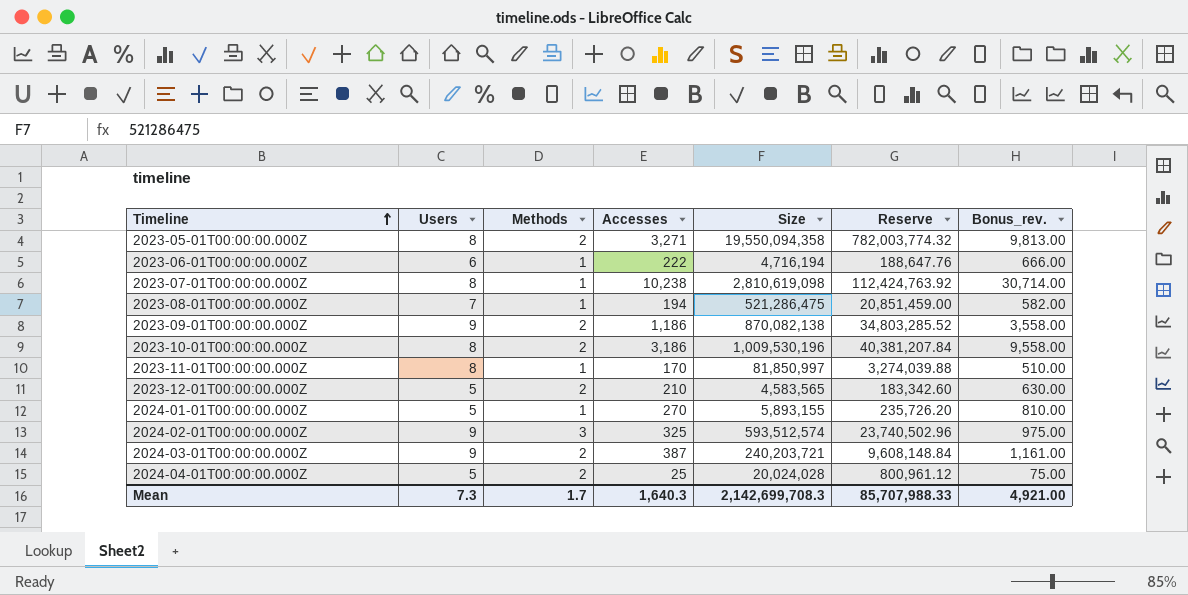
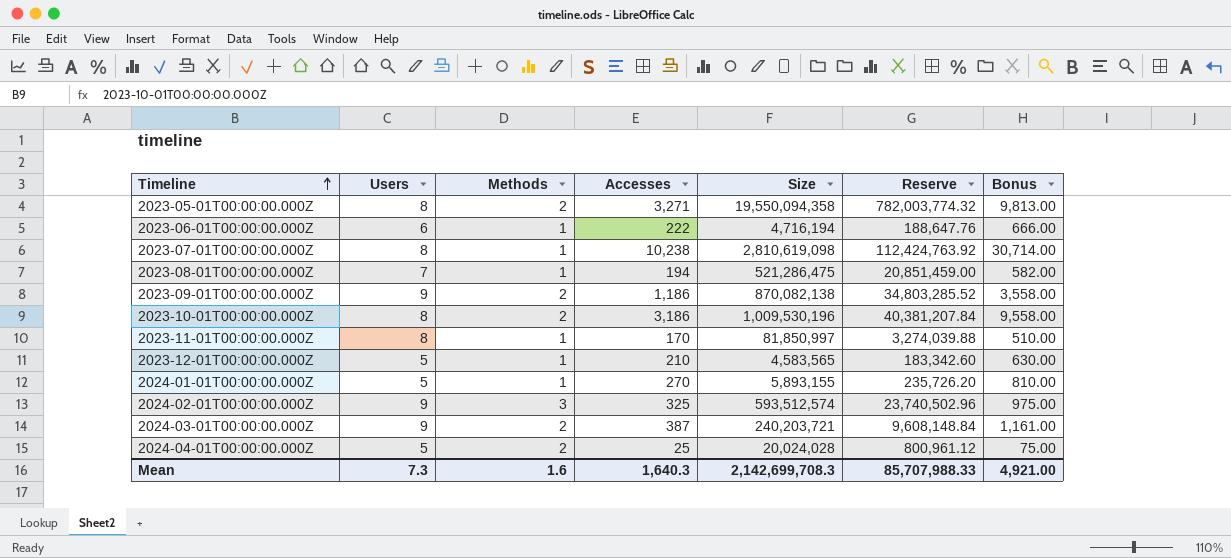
column name: Bonus_rev. -> Bonus
2023-12-01T00:00:00.000Z | Methods: 2 -> 1
Mean | Methods: 1.7 -> 1.6

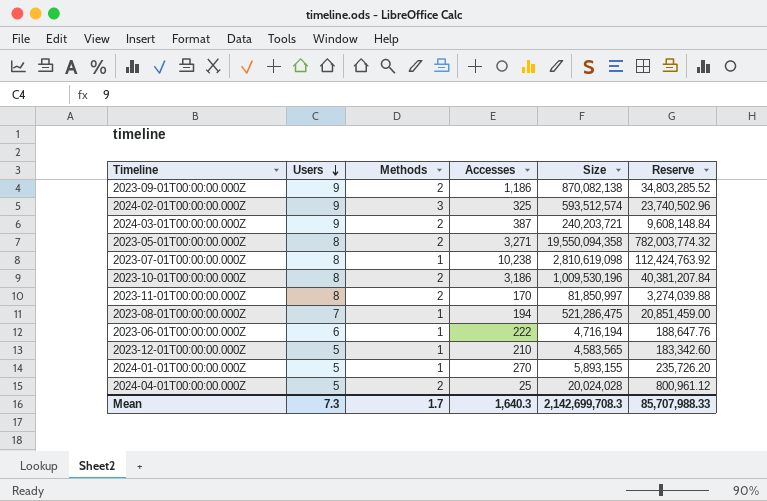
row order: Timeline ascending -> Users descending
column Bonus | formula: [Accesses] * 3 -> none
2023-11-01T00:00:00.000Z | Methods: 1 -> 2
Mean | Methods: 1.6 -> 1.7

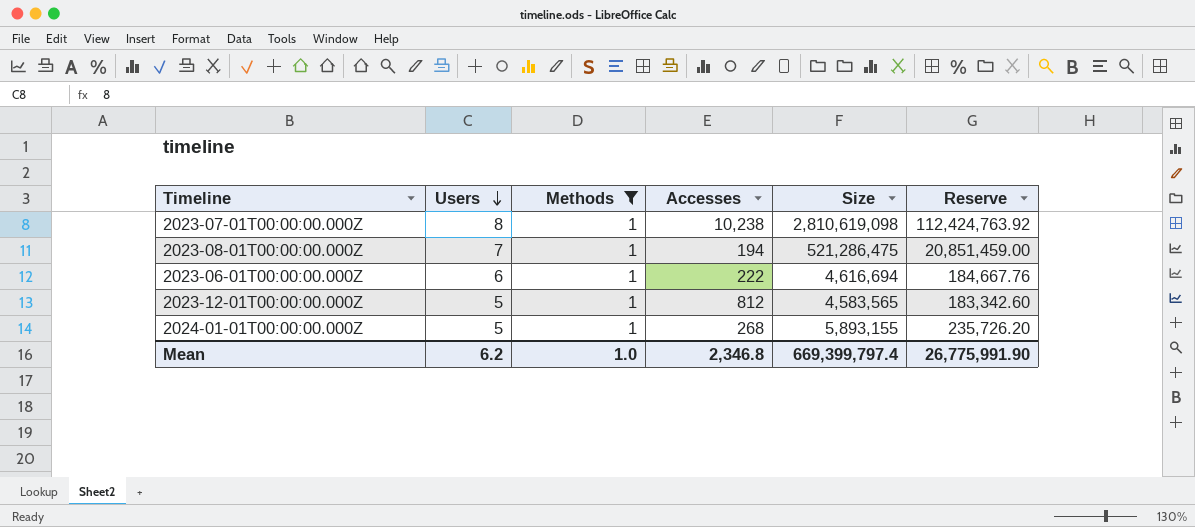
filter: none -> Methods = 1
2023-06-01T00:00:00.000Z | Size: 4,716,194 -> 4,616,694
2023-06-01T00:00:00.000Z | Reserve: 188,647.76 -> 184,667.76
2023-12-01T00:00:00.000Z | Accesses: 210 -> 812
2024-01-01T00:00:00.000Z | Accesses: 270 -> 268
Mean | Users: 7.3 -> 6.2
Mean | Methods: 1.7 -> 1.0
Mean | Accesses: 1,640.3 -> 2,346.8
Mean | Size: 2,142,699,708.3 -> 669,399,797.4
Mean | Reserve: 85,707,988.33 -> 26,775,991.90

